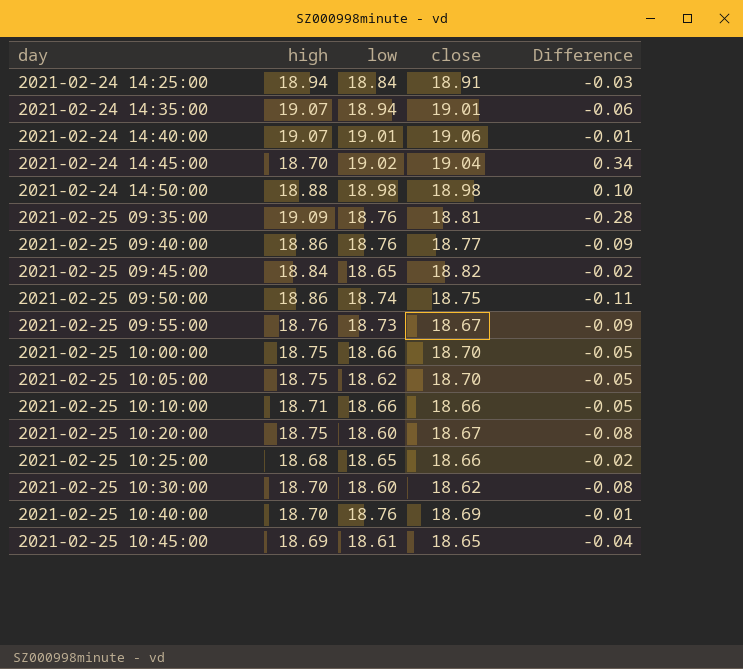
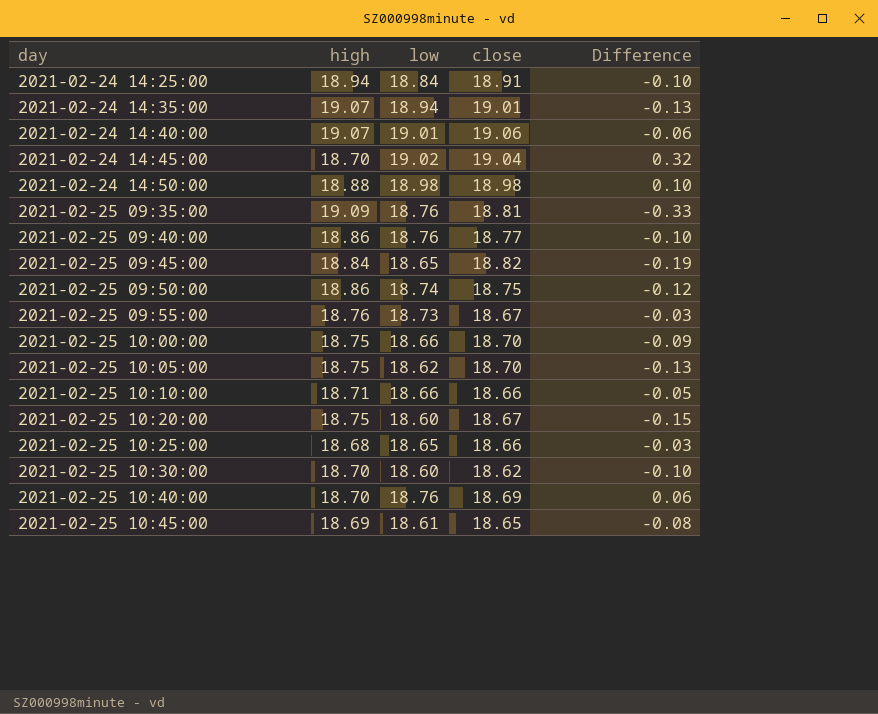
column Difference | formula: [close] - [high] -> [low] - [high]

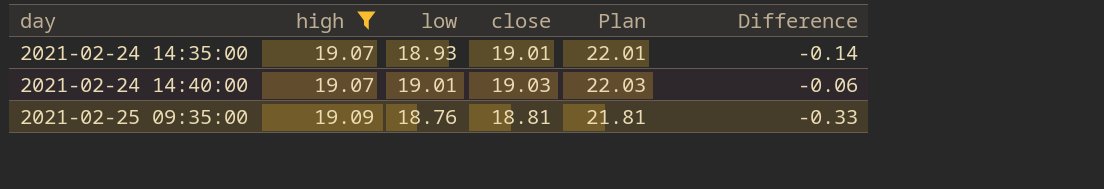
filter: none -> high >= 19.07
column Plan | formula: none -> [close] + 3
2021-02-24 14:35:00 | low: 18.94 -> 18.93
2021-02-24 14:35:00 | Difference: -0.13 -> -0.14
2021-02-24 14:40:00 | close: 19.06 -> 19.03

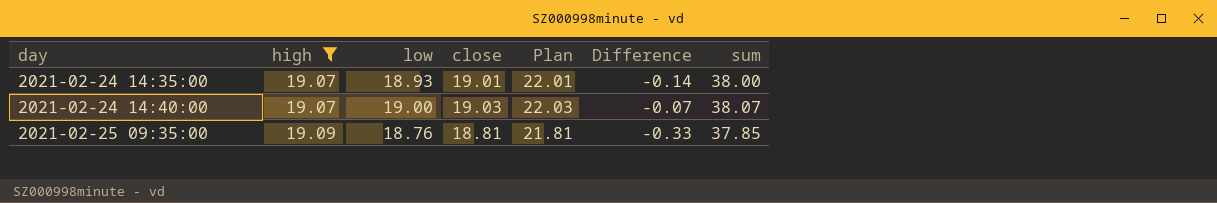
column sum | formula: none -> [high] + [low]
2021-02-24 14:40:00 | low: 19.01 -> 19.00
2021-02-24 14:40:00 | Difference: -0.06 -> -0.07

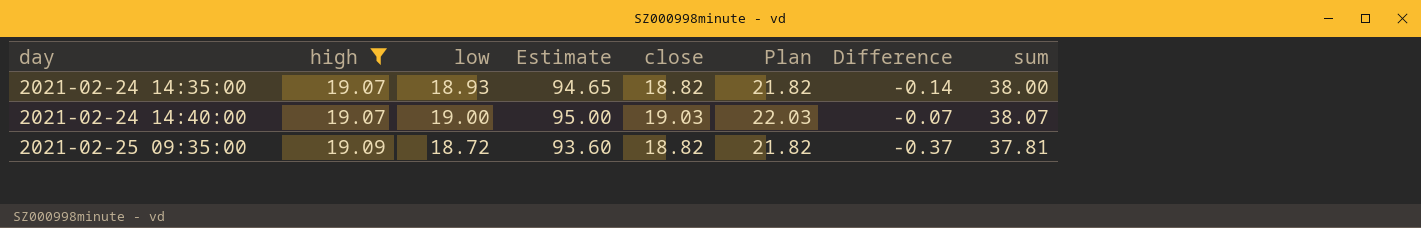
column Estimate | formula: none -> [low] * 5
2021-02-24 14:35:00 | close: 19.01 -> 18.82
2021-02-24 14:35:00 | Plan: 22.01 -> 21.82
2021-02-25 09:35:00 | low: 18.76 -> 18.72
2021-02-25 09:35:00 | close: 18.81 -> 18.82
2021-02-25 09:35:00 | Plan: 21.81 -> 21.82
2021-02-25 09:35:00 | Difference: -0.33 -> -0.37
2021-02-25 09:35:00 | sum: 37.85 -> 37.81

